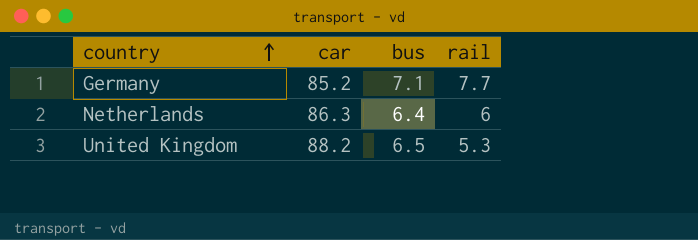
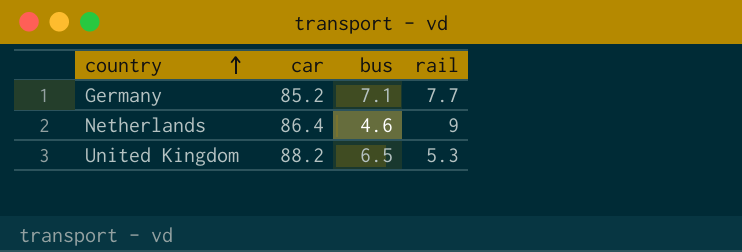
Netherlands | car: 86.3 -> 86.4
Netherlands | bus: 6.4 -> 4.6
Netherlands | rail: 6 -> 9

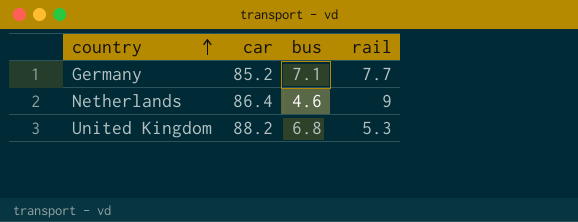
United Kingdom | bus: 6.5 -> 6.8

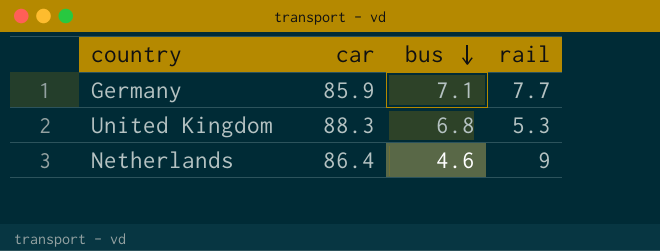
row order: country ascending -> bus descending
Germany | car: 85.2 -> 85.9
United Kingdom | car: 88.2 -> 88.3

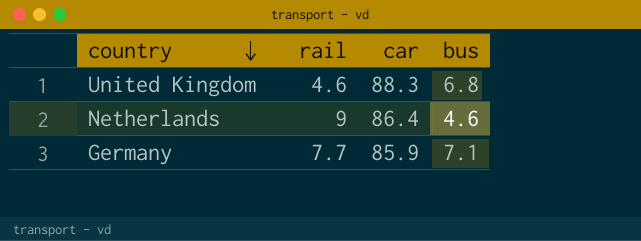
row order: bus descending -> country descending
column rail | position: 4 -> 2
United Kingdom | rail: 5.3 -> 4.6

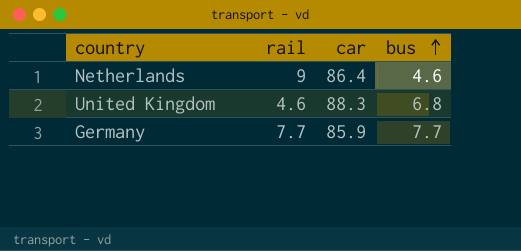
row order: country descending -> bus ascending
Germany | bus: 7.1 -> 7.7

